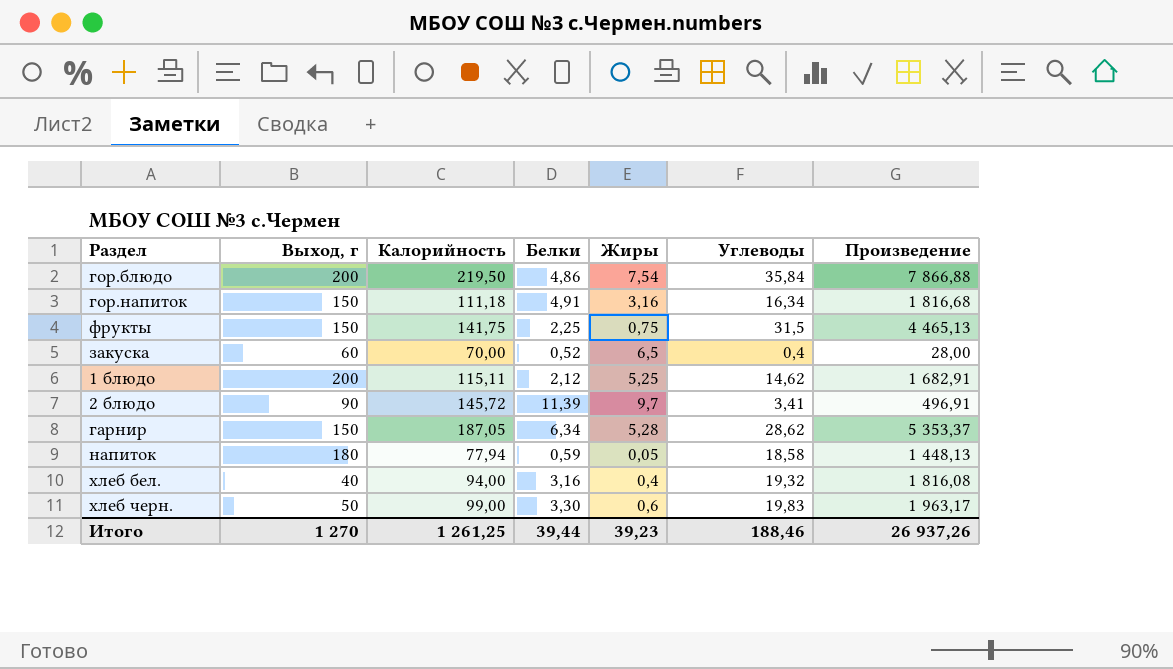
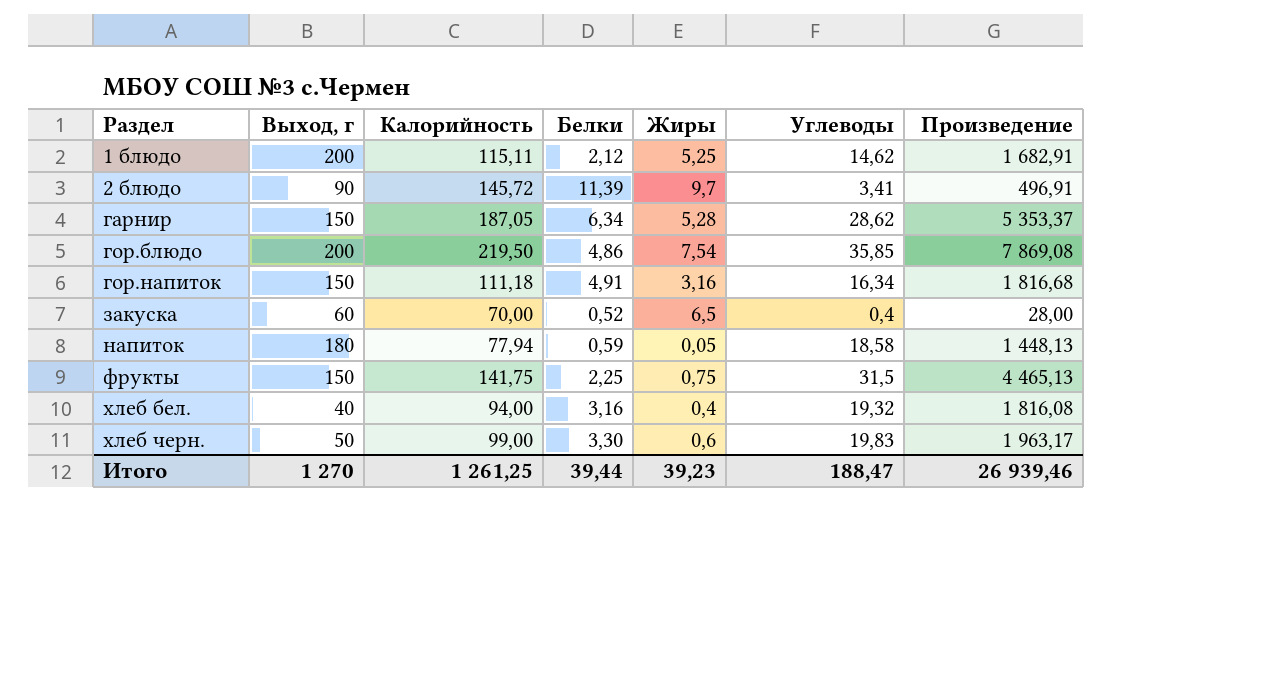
row order: none -> Раздел ascending
гор.блюдо | Углеводы: 35,84 -> 35,85
гор.блюдо | Произведение: 7 866,88 -> 7 869,08
Итого | Углеводы: 188,46 -> 188,47
Итого | Произведение: 26 937,26 -> 26 939,46

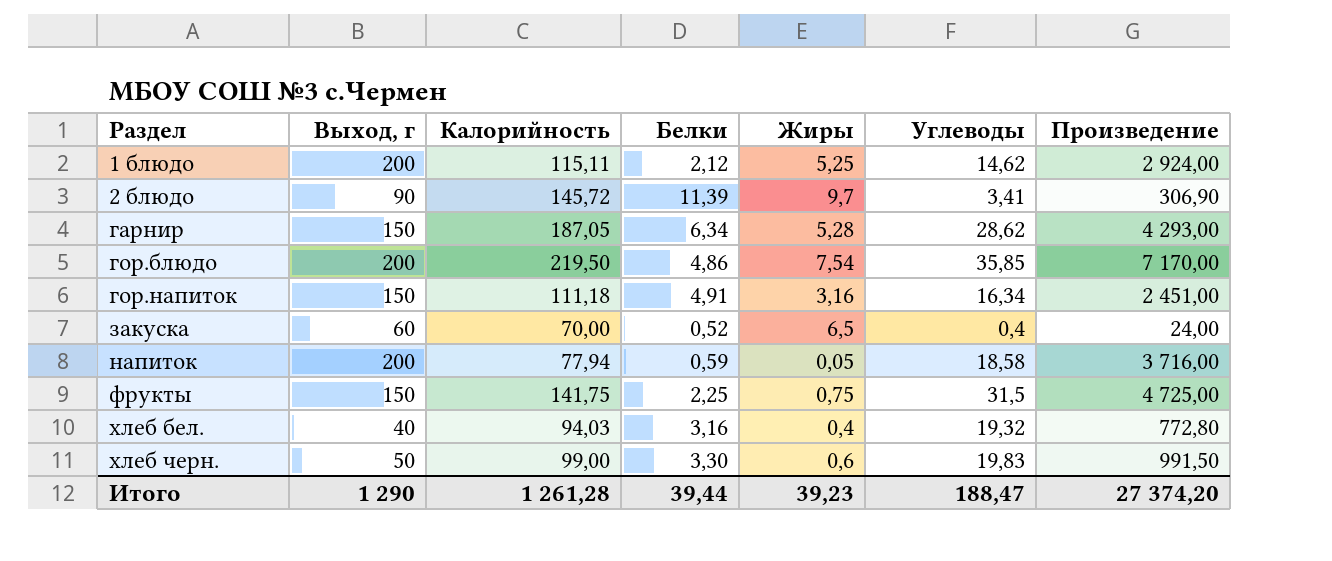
column Произведение | formula: [Калорийность] * [Углеводы] -> [Выход, г] * [Углеводы]
напиток | Выход, г: 180 -> 200
хлеб бел. | Калорийность: 94,00 -> 94,03
Итого | Выход, г: 1 270 -> 1 290
Итого | Калорийность: 1 261,25 -> 1 261,28
Итого | Произведение: 26 939,46 -> 27 374,20

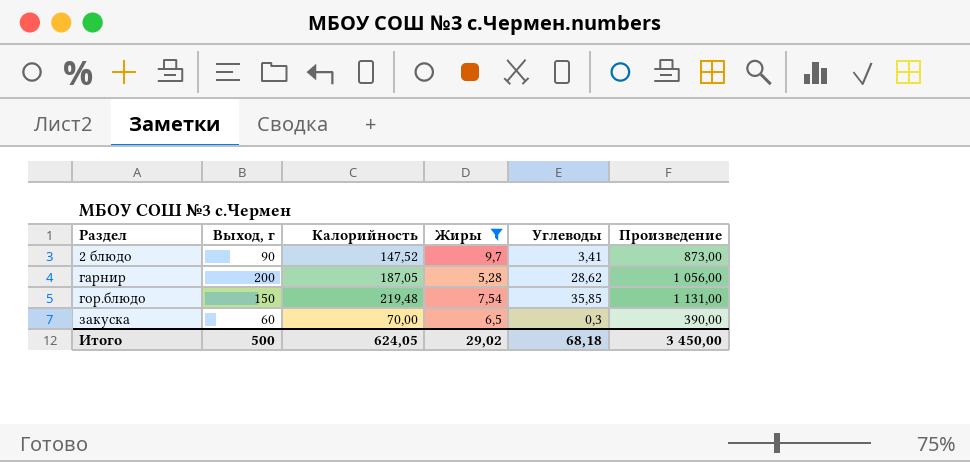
filter: none -> Жиры >= 5,28
column Белки | position: 4 -> none
column Произведение | formula: [Выход, г] * [Углеводы] -> [Выход, г] * [Жиры]
2 блюдо | Калорийность: 145,72 -> 147,52
гарнир | Выход, г: 150 -> 200
гор.блюдо | Выход, г: 200 -> 150
гор.блюдо | Калорийность: 219,50 -> 219,48
закуска | Углеводы: 0,4 -> 0,3
Итого | Выход, г: 1 290 -> 500
Итого | Калорийность: 1 261,28 -> 624,05
Итого | Жиры: 39,23 -> 29,02
Итого | Углеводы: 188,47 -> 68,18
Итого | Произведение: 27 374,20 -> 3 450,00

